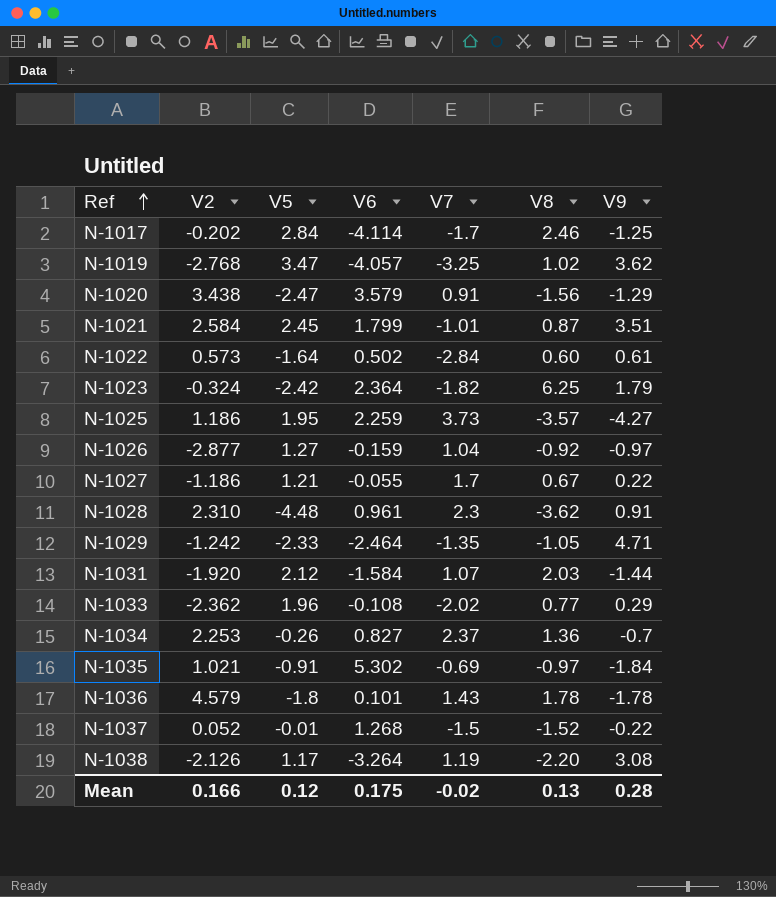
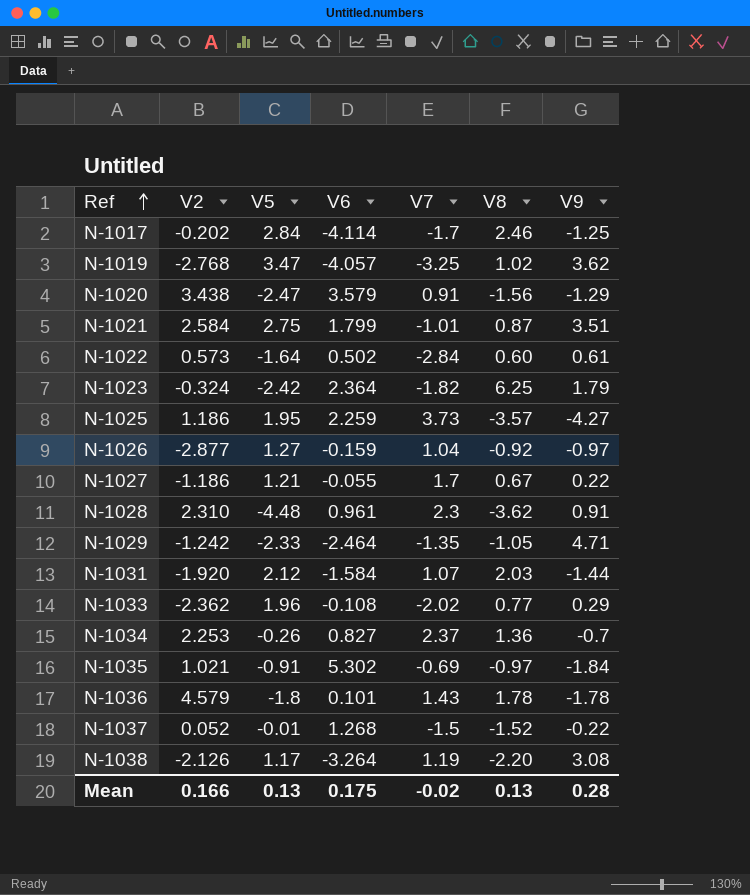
N-1021 | V5: 2.45 -> 2.75
Mean | V5: 0.12 -> 0.13

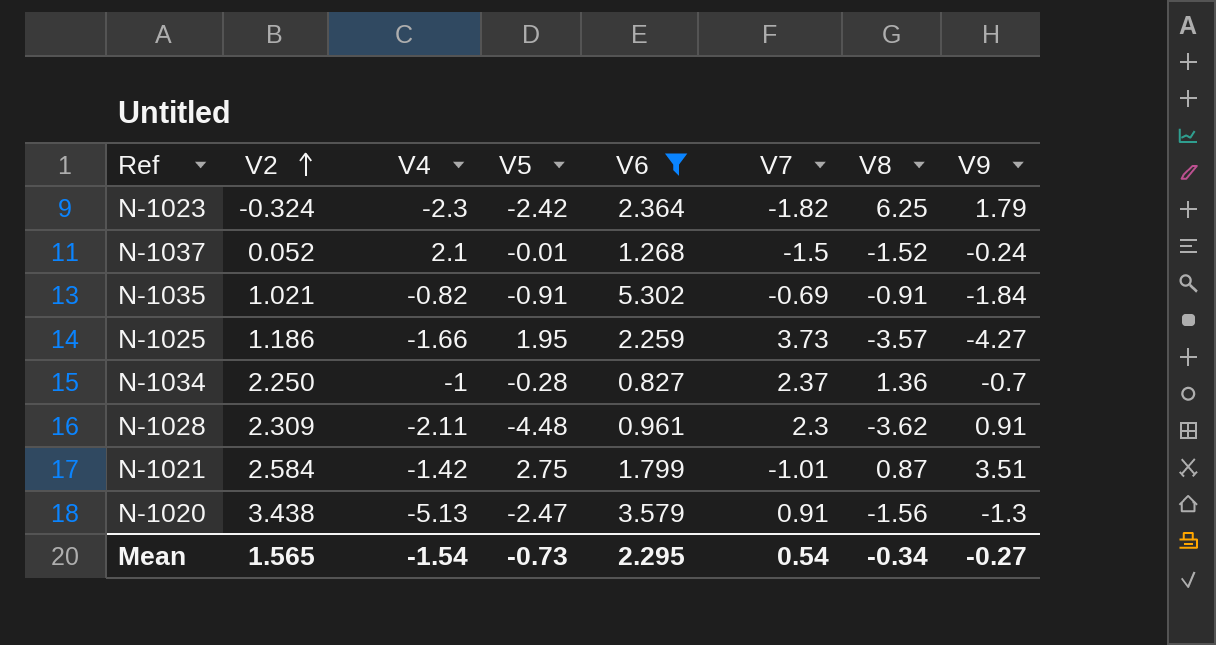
filter: none -> V6 >= 0.827
row order: Ref ascending -> V2 ascending
column V4 | position: none -> 3
N-1037 | V9: -0.22 -> -0.24
N-1035 | V8: -0.97 -> -0.91
N-1034 | V2: 2.253 -> 2.250
N-1034 | V5: -0.26 -> -0.28
N-1028 | V2: 2.310 -> 2.309
N-1020 | V9: -1.29 -> -1.3
Mean | V2: 0.166 -> 1.565
Mean | V5: 0.13 -> -0.73
Mean | V6: 0.175 -> 2.295
Mean | V7: -0.02 -> 0.54
Mean | V8: 0.13 -> -0.34
Mean | V9: 0.28 -> -0.27

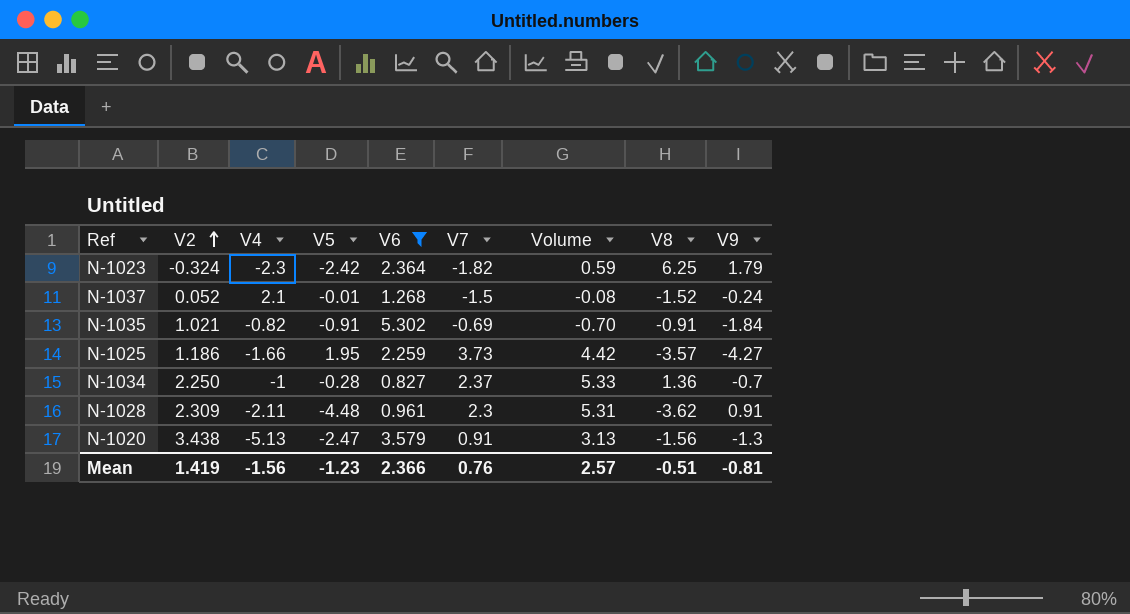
column Volume | formula: none -> [V2] * [V7]
row N-1021: 2.584 | -1.42 | 2.75 | 1.799 | -1.01 | 0.87 | 3.51 -> none
Mean | V2: 1.565 -> 1.419
Mean | V4: -1.54 -> -1.56
Mean | V5: -0.73 -> -1.23
Mean | V6: 2.295 -> 2.366
Mean | V7: 0.54 -> 0.76
Mean | V8: -0.34 -> -0.51
Mean | V9: -0.27 -> -0.81

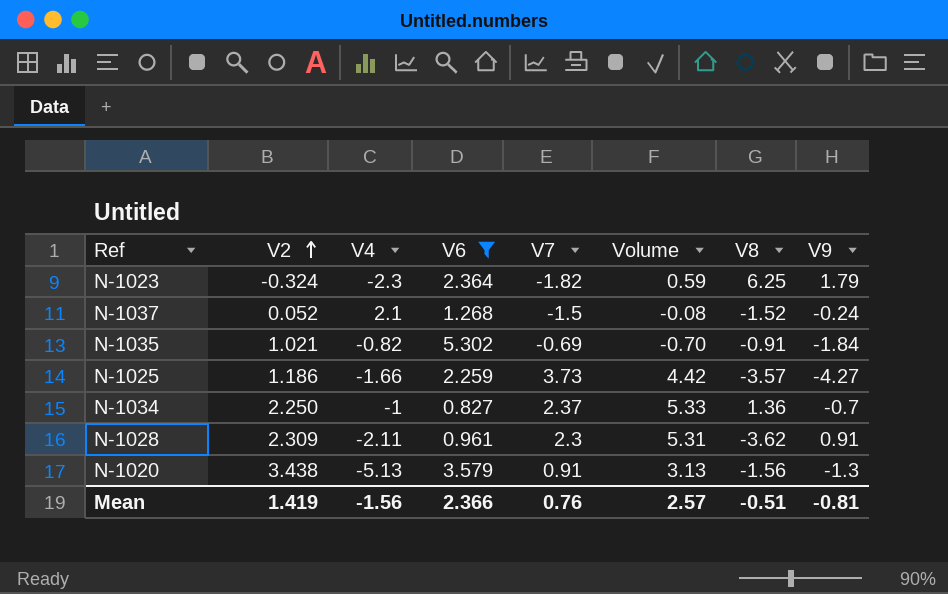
column V5 | position: 4 -> none

